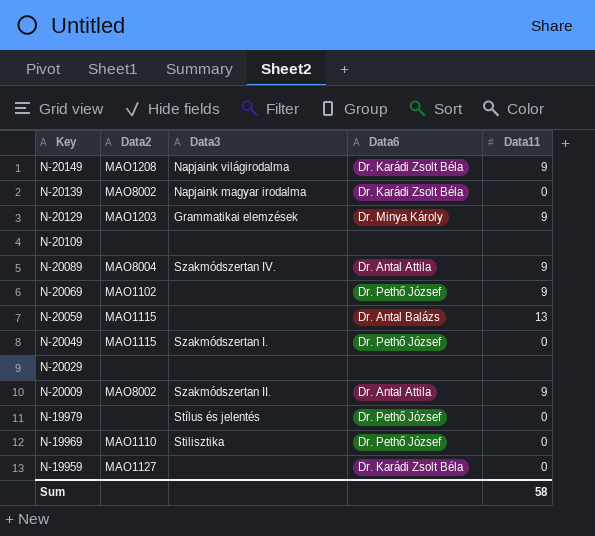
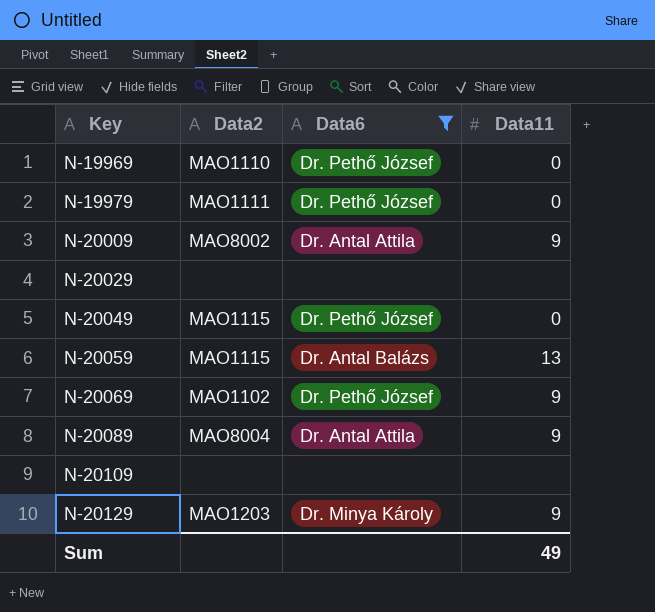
filter: none -> Data6 != Dr. Karádi Zsolt Béla
row order: Key descending -> Key ascending
column Data3 | position: 3 -> none
N-19979 | Data2: none -> MAO1111
Sum | Data11: 58 -> 49

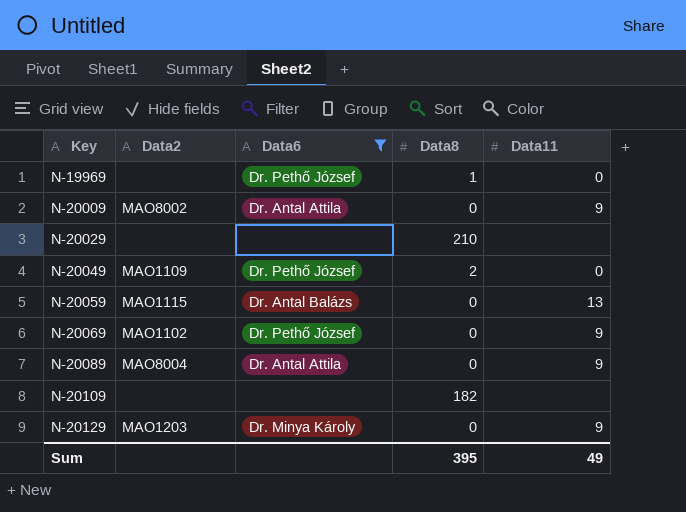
column Data8 | position: none -> 4
row N-19979: MAO1111 | Dr. Pethő József | 0 -> none
N-19969 | Data2: MAO1110 -> none
N-20049 | Data2: MAO1115 -> MAO1109

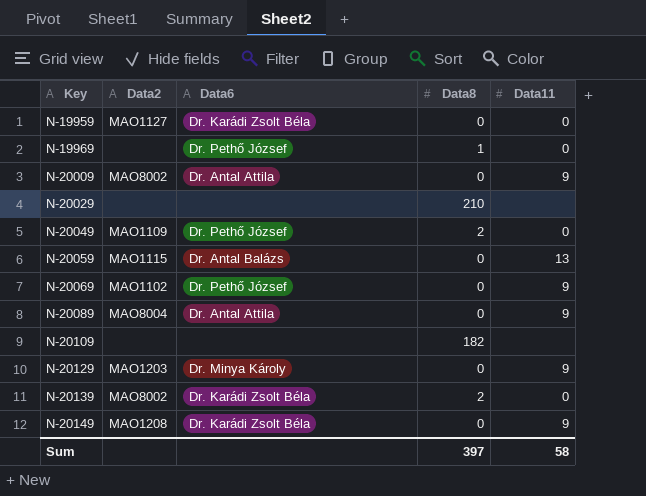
filter: Data6 != Dr. Karádi Zsolt Béla -> none
Sum | Data8: 395 -> 397
Sum | Data11: 49 -> 58

